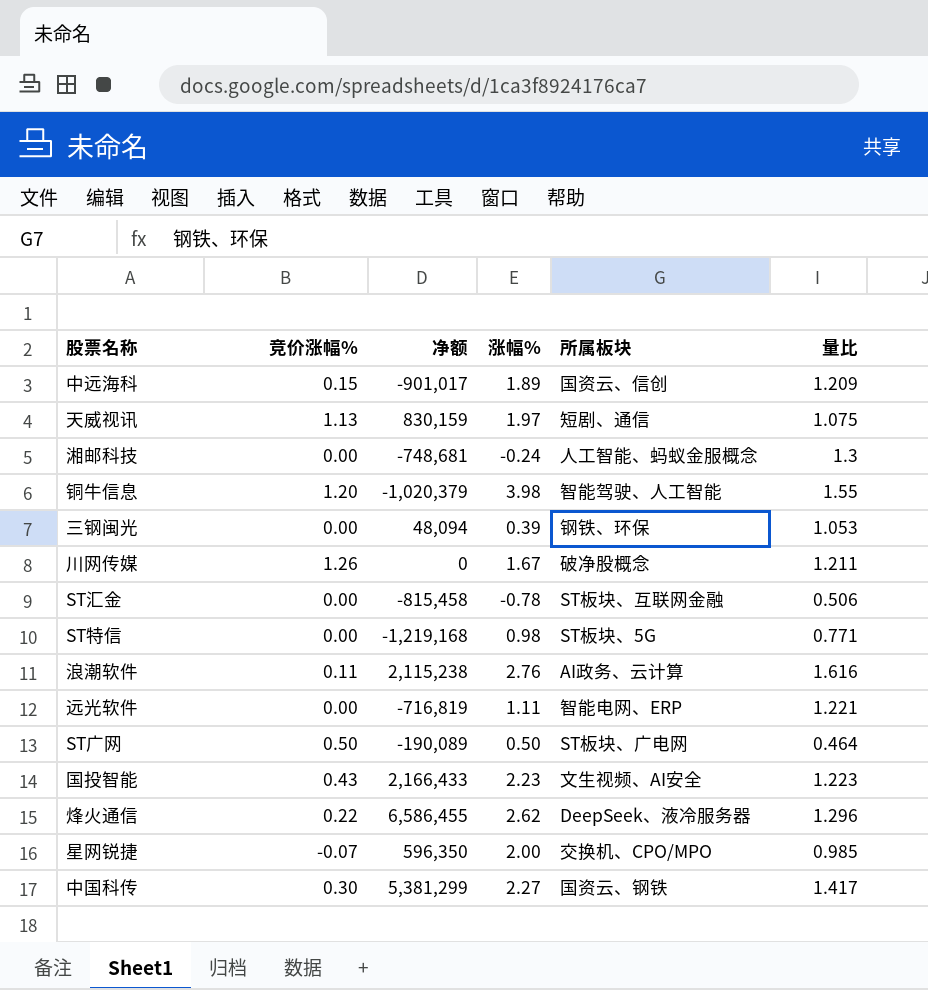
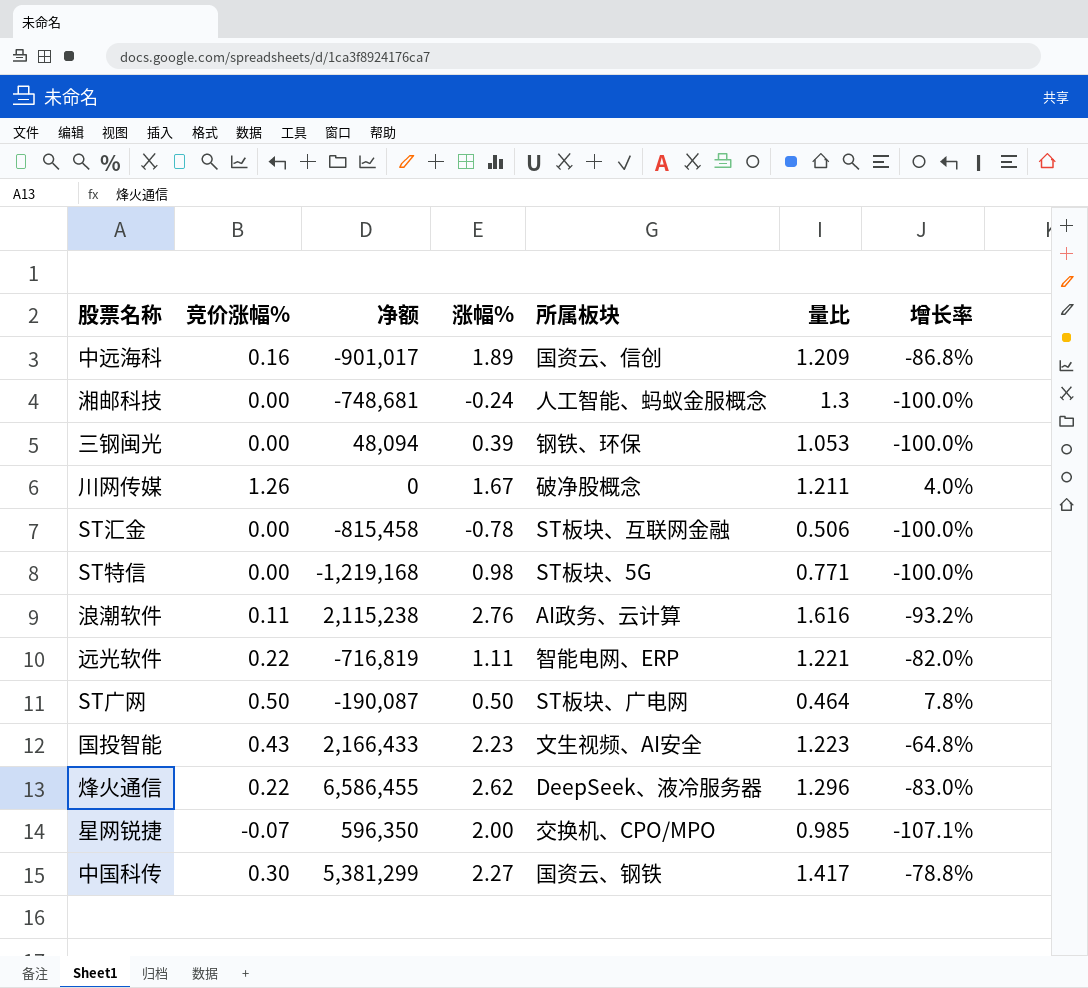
column 增长率 | formula: none -> ([竞价涨幅%] - [量比]) / [量比]
row 天威视讯: 1.13 | 830,159 | 1.97 | 短剧、通信 | 1.075 -> none
row 铜牛信息: 1.20 | -1,020,379 | 3.98 | 智能驾驶、人工智能 | 1.55 -> none
中远海科 | 竞价涨幅%: 0.15 -> 0.16
远光软件 | 竞价涨幅%: 0.00 -> 0.22
ST广网 | 净额: -190,089 -> -190,087

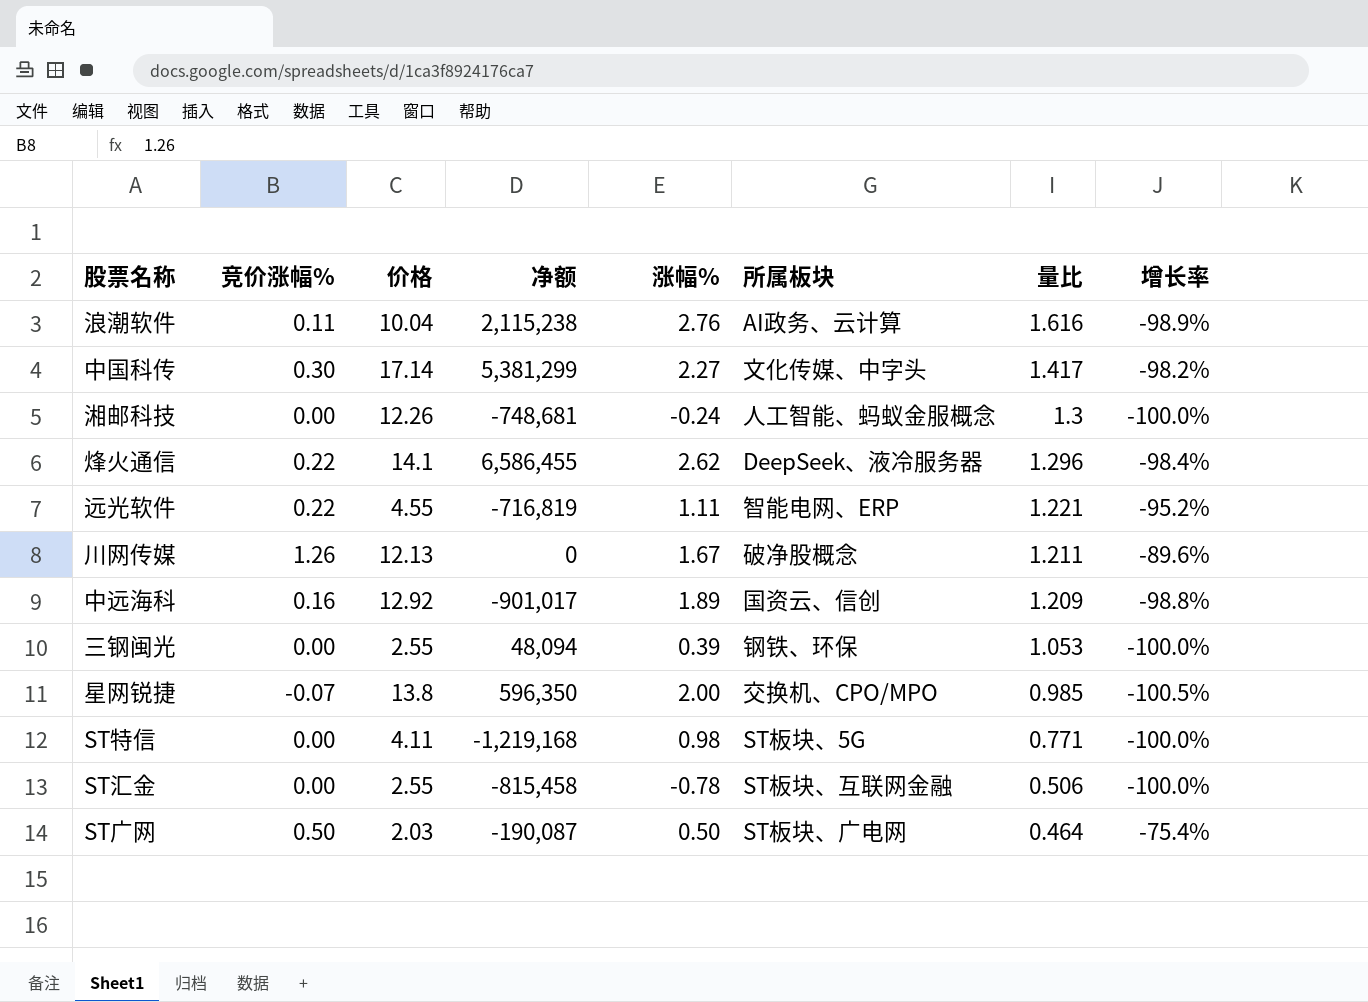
row order: none -> 量比 descending
column 价格 | position: none -> 3
column 增长率 | formula: ([竞价涨幅%] - [量比]) / [量比] -> ([竞价涨幅%] - [价格]) / [价格]
row 国投智能: 0.43 | 2,166,433 | 2.23 | 文生视频、AI安全 | 1.223 | -64.8% -> none
中国科传 | 所属板块: 国资云、钢铁 -> 文化传媒、中字头

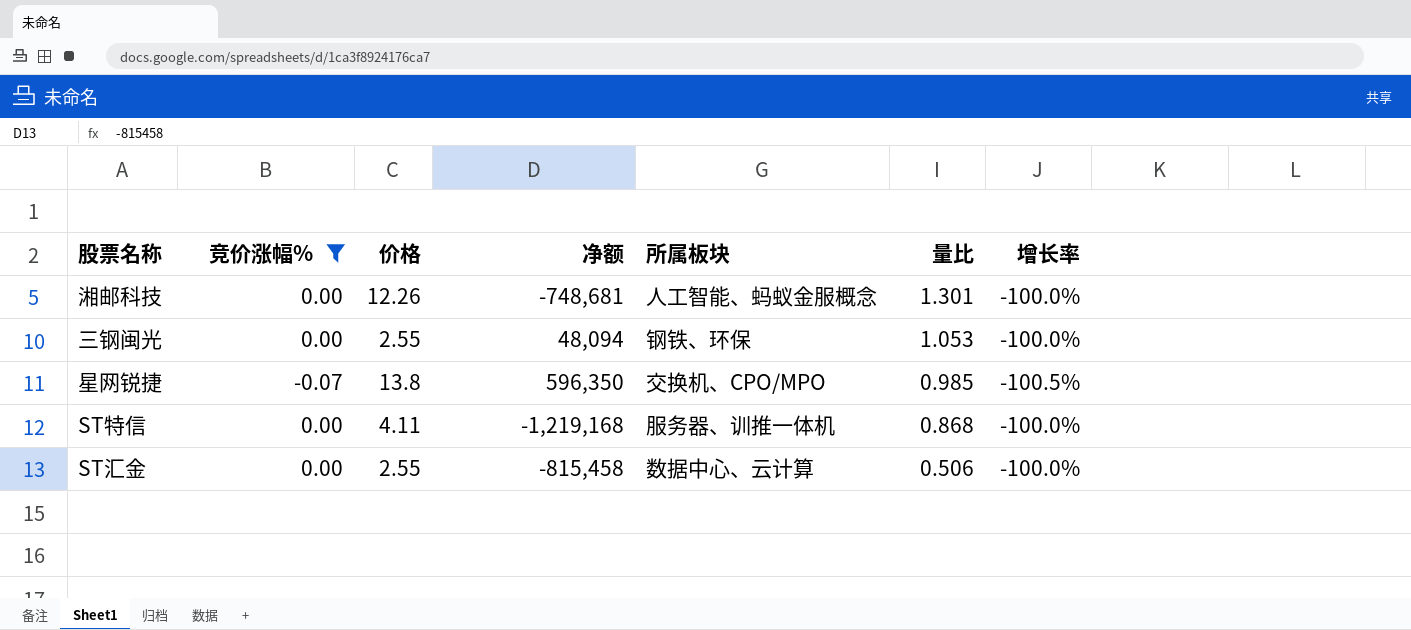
filter: none -> 竞价涨幅% <= 0.00
column 涨幅% | position: 5 -> none
湘邮科技 | 量比: 1.3 -> 1.301
ST特信 | 所属板块: ST板块、5G -> 服务器、训推一体机
ST特信 | 量比: 0.771 -> 0.868
ST汇金 | 所属板块: ST板块、互联网金融 -> 数据中心、云计算

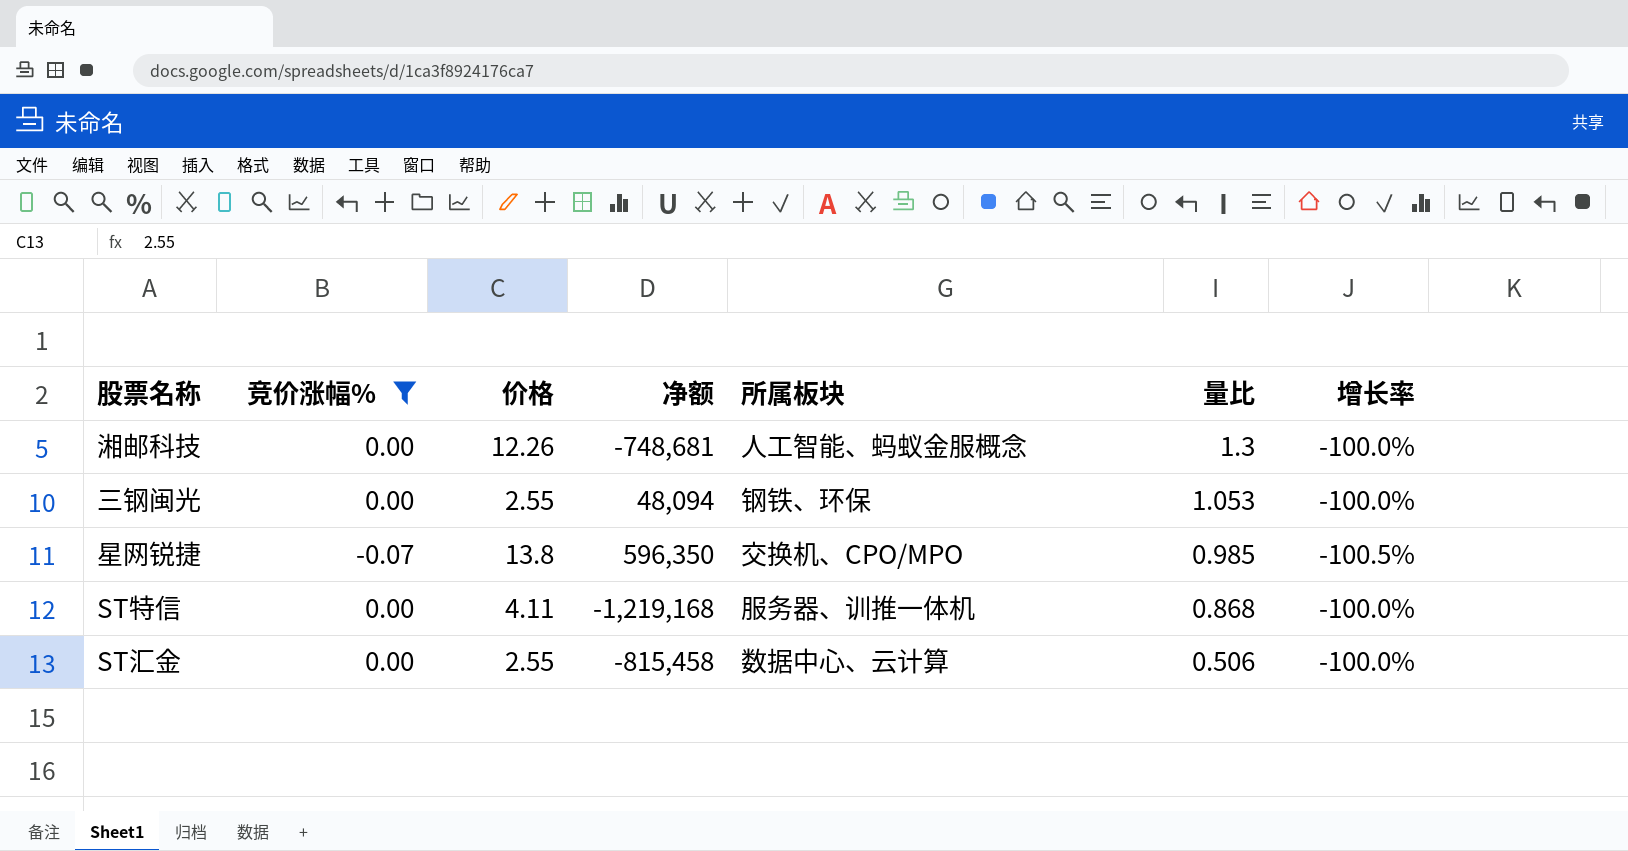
湘邮科技 | 量比: 1.301 -> 1.3

